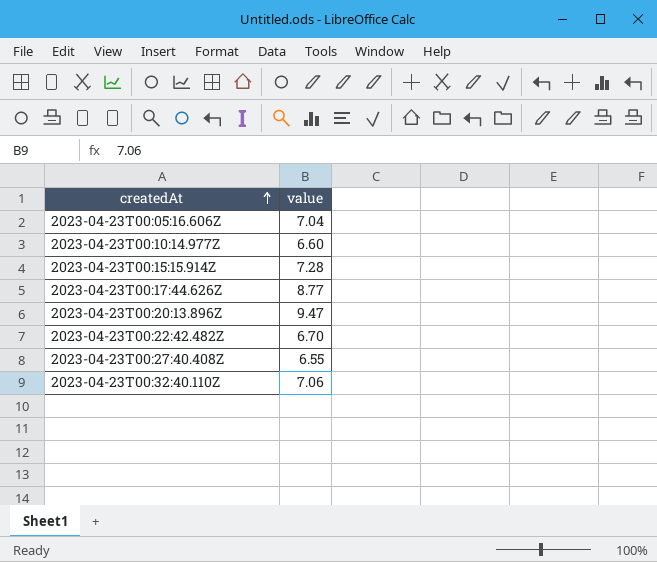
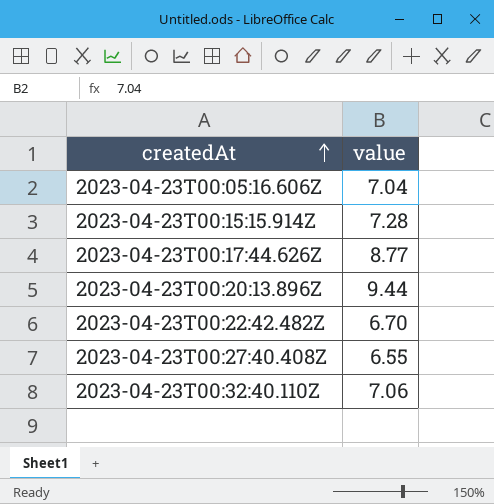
row 2023-04-23T00:10:14.977Z: 6.60 -> none
2023-04-23T00:20:13.896Z | value: 9.47 -> 9.44

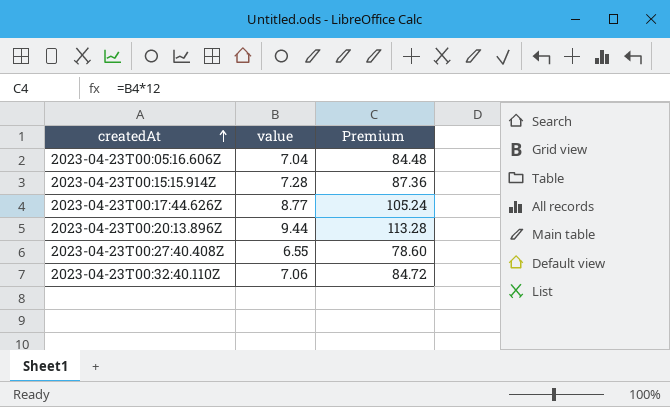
column Premium | formula: none -> [value] * 12
row 2023-04-23T00:22:42.482Z: 6.70 -> none

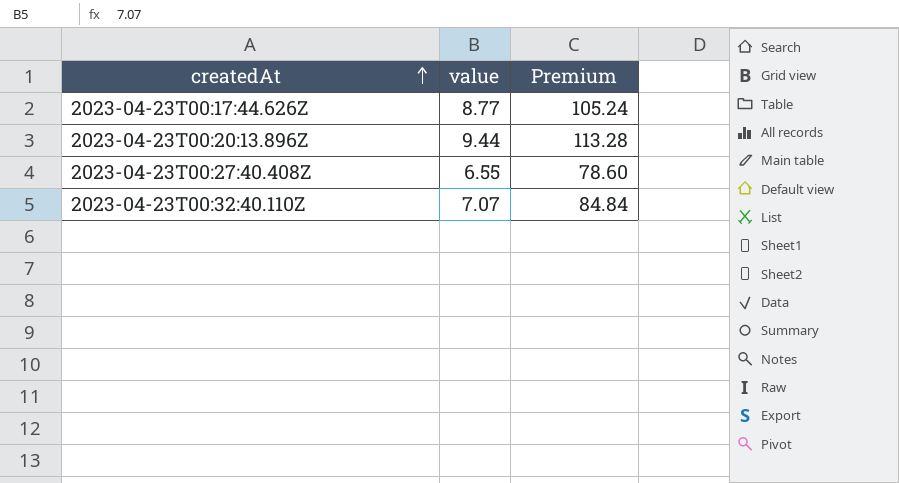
row 2023-04-23T00:05:16.606Z: 7.04 | 84.48 -> none
row 2023-04-23T00:15:15.914Z: 7.28 | 87.36 -> none
2023-04-23T00:32:40.110Z | value: 7.06 -> 7.07
2023-04-23T00:32:40.110Z | Premium: 84.72 -> 84.84

